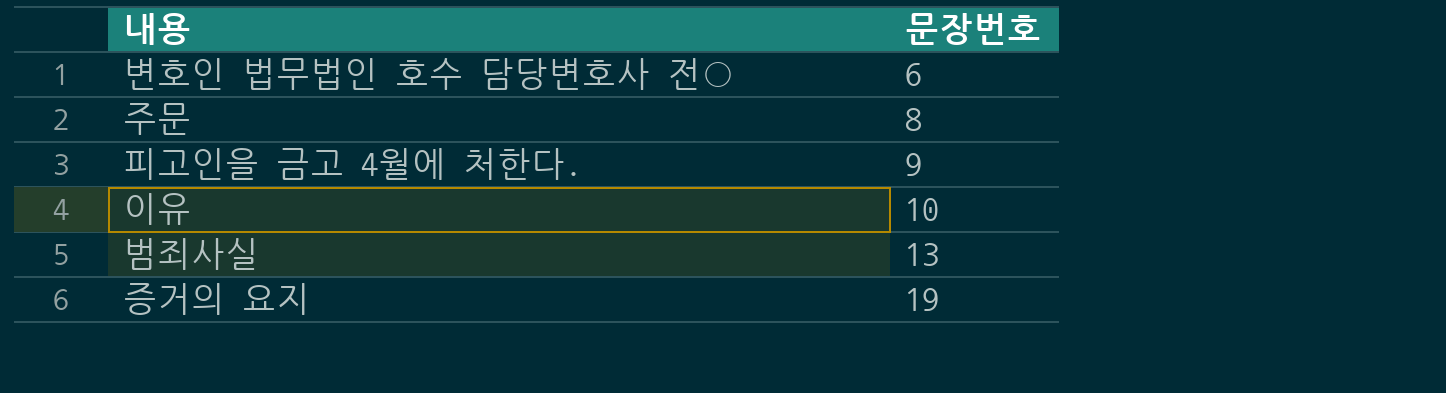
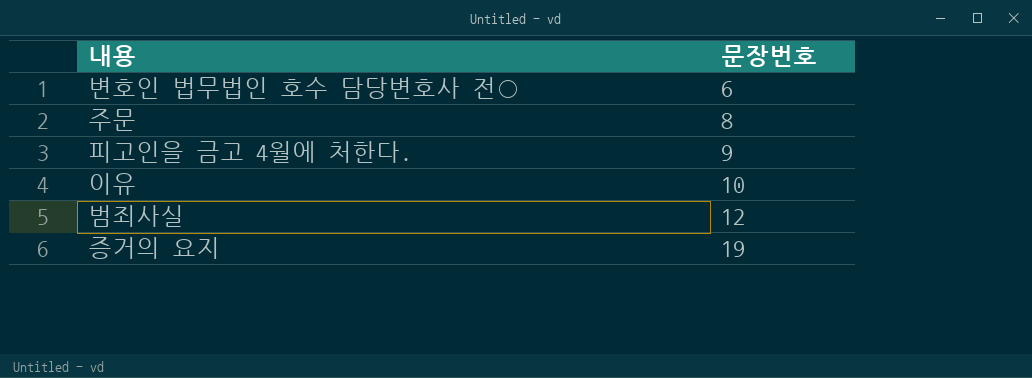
범죄사실 | 문장번호: 13 -> 12

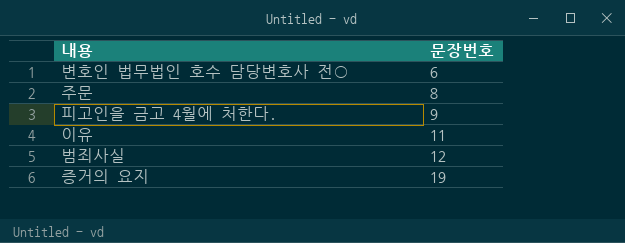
이유 | 문장번호: 10 -> 11

